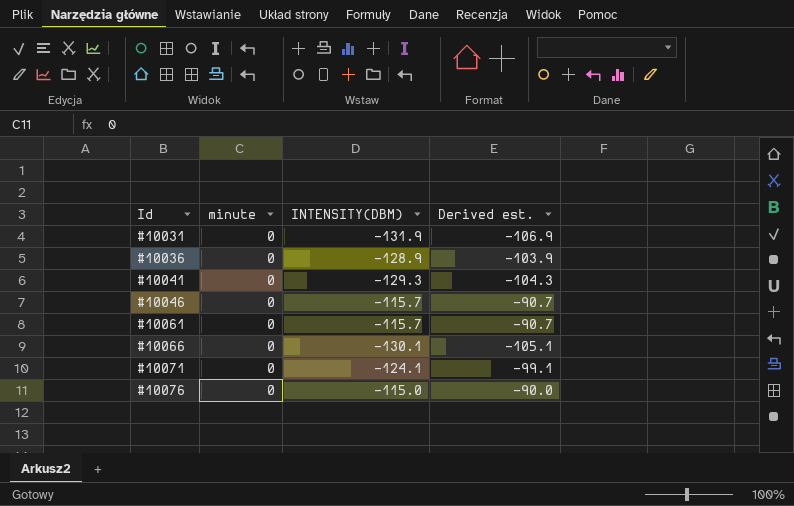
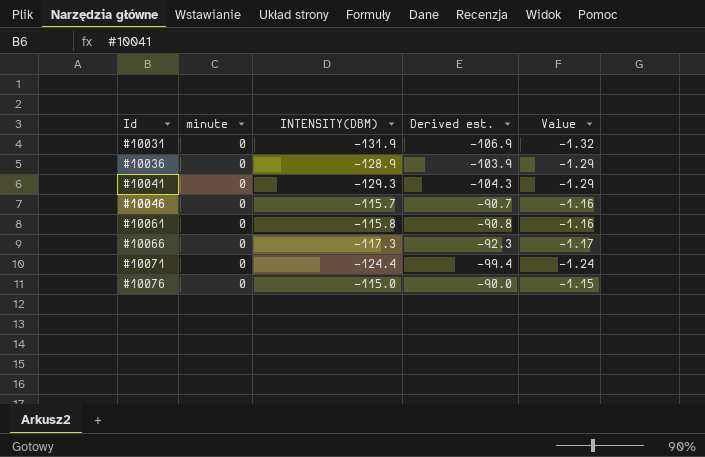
column Value | formula: none -> [INTENSITY(DBM)] * 0.01
#10061 | INTENSITY(DBM): -115.7 -> -115.8
#10061 | Derived est.: -90.7 -> -90.8
#10066 | INTENSITY(DBM): -130.1 -> -117.3
#10066 | Derived est.: -105.1 -> -92.3
#10071 | INTENSITY(DBM): -124.1 -> -124.4
#10071 | Derived est.: -99.1 -> -99.4

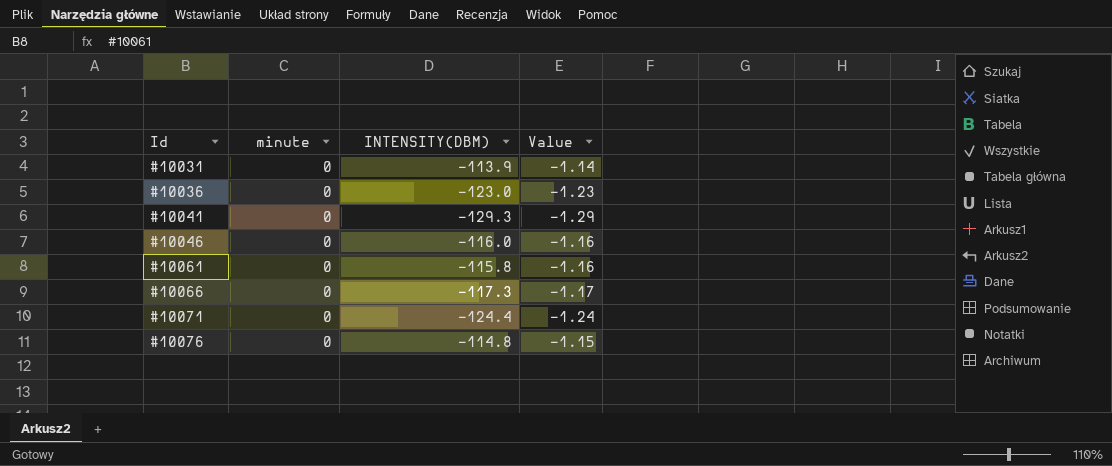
column Derived est. | formula: [INTENSITY(DBM)] + 25 -> none
#10031 | INTENSITY(DBM): -131.9 -> -113.9
#10031 | Value: -1.32 -> -1.14
#10036 | INTENSITY(DBM): -128.9 -> -123.0
#10036 | Value: -1.29 -> -1.23
#10046 | INTENSITY(DBM): -115.7 -> -116.0
#10076 | INTENSITY(DBM): -115.0 -> -114.8

